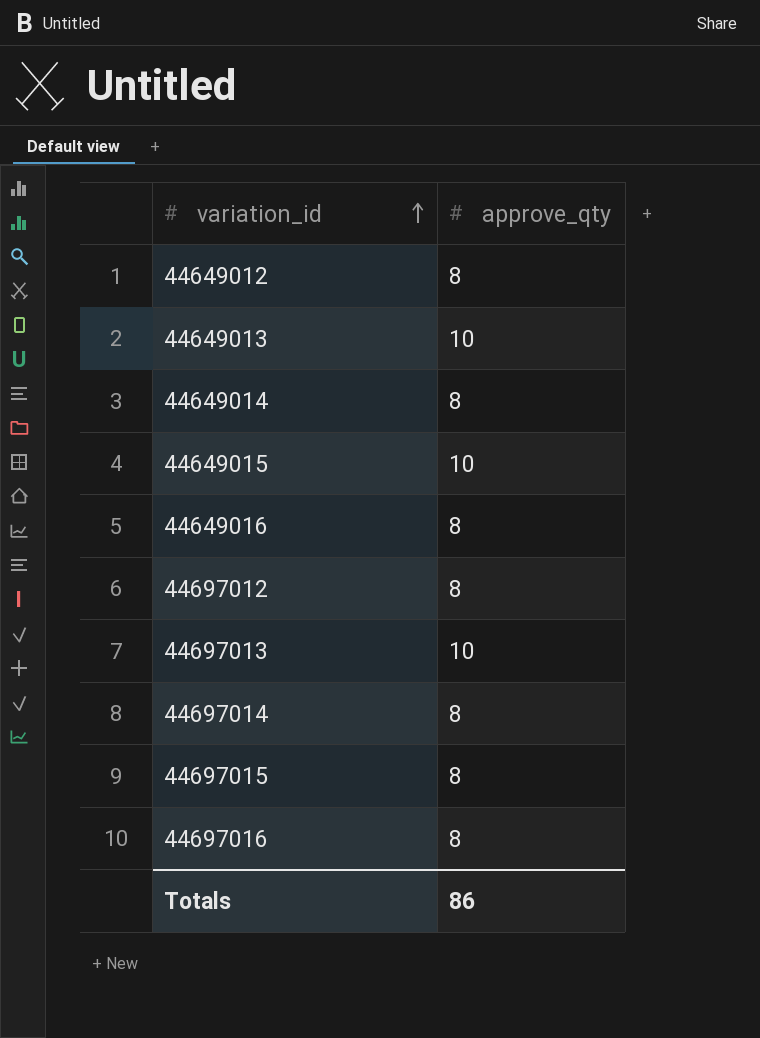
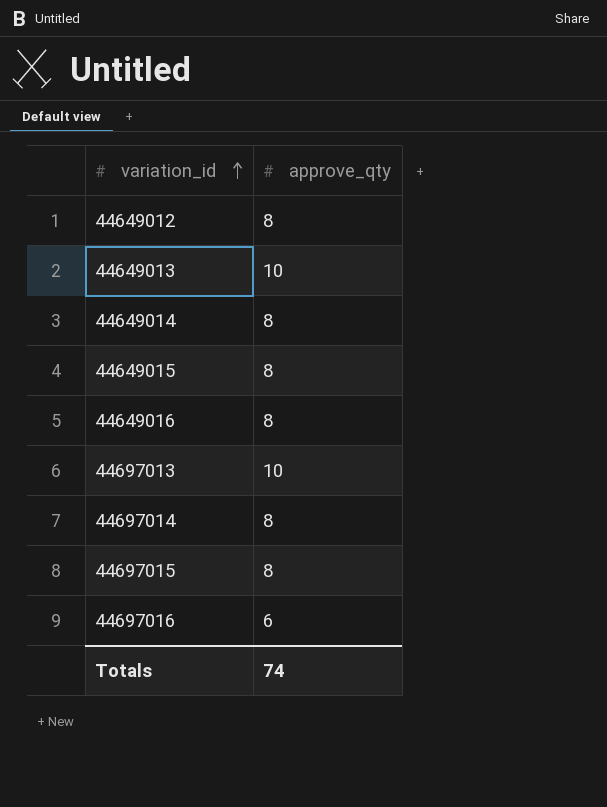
row 44697012: 8 -> none
44649015 | approve_qty: 10 -> 8
44697016 | approve_qty: 8 -> 6
Totals | approve_qty: 86 -> 74

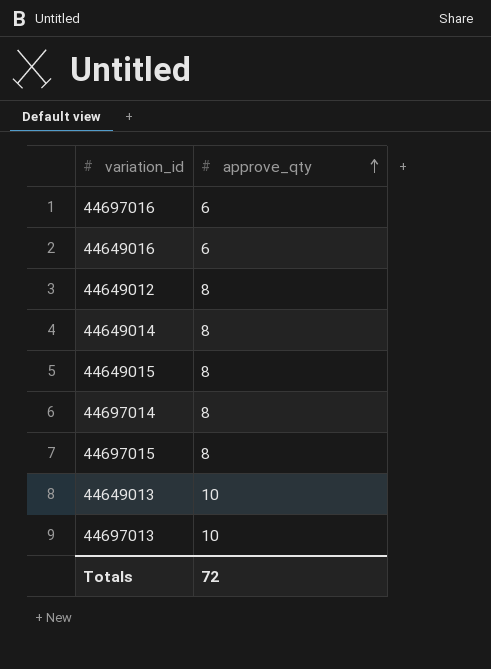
row order: variation_id ascending -> approve_qty ascending
44649016 | approve_qty: 8 -> 6
Totals | approve_qty: 74 -> 72

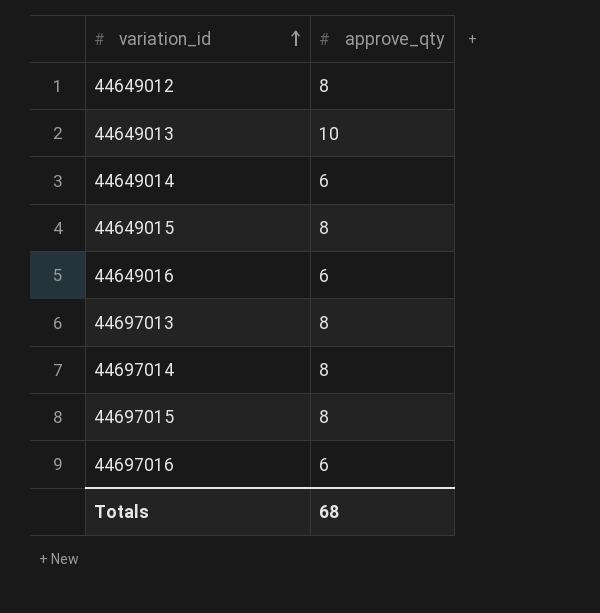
row order: approve_qty ascending -> variation_id ascending
44649014 | approve_qty: 8 -> 6
44697013 | approve_qty: 10 -> 8
Totals | approve_qty: 72 -> 68

